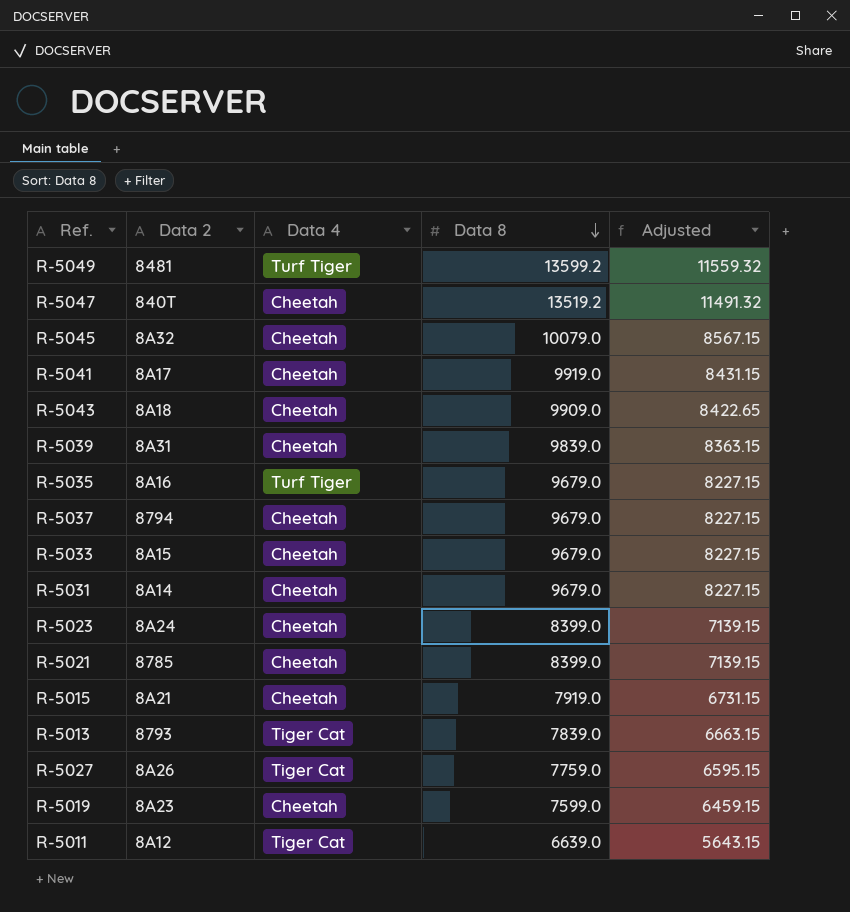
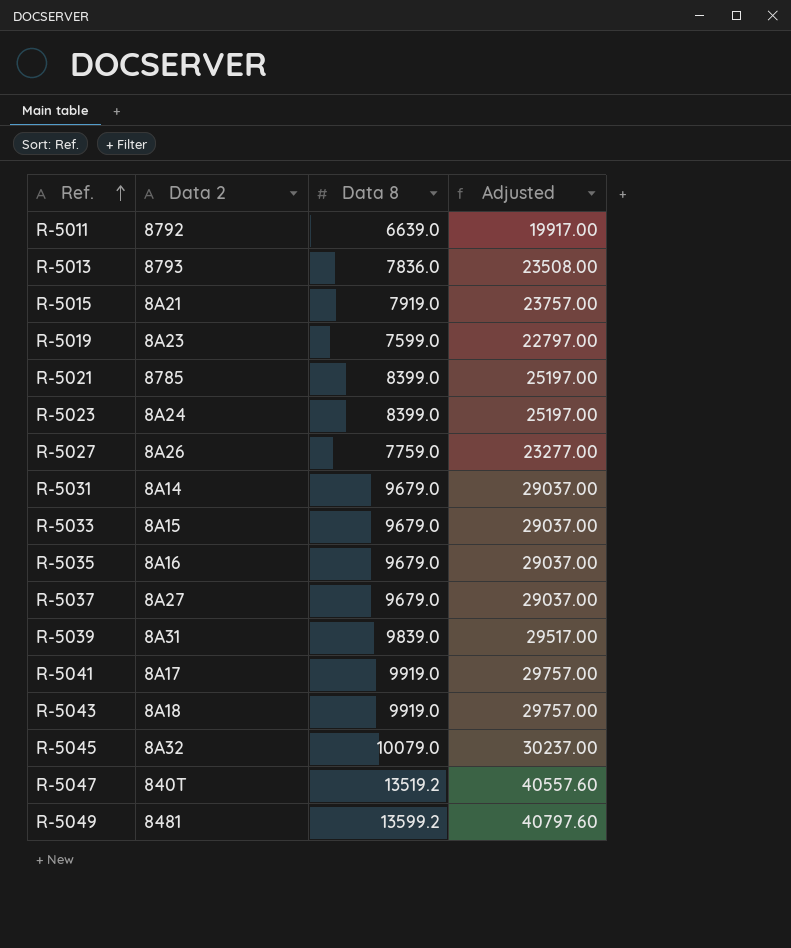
row order: Data 8 descending -> Ref. ascending
column Data 4 | position: 3 -> none
column Adjusted | formula: [Data 8] * 0.85 -> [Data 8] * 3
R-5011 | Data 2: 8A12 -> 8792
R-5013 | Data 8: 7839.0 -> 7836.0
R-5037 | Data 2: 8794 -> 8A27
R-5043 | Data 8: 9909.0 -> 9919.0

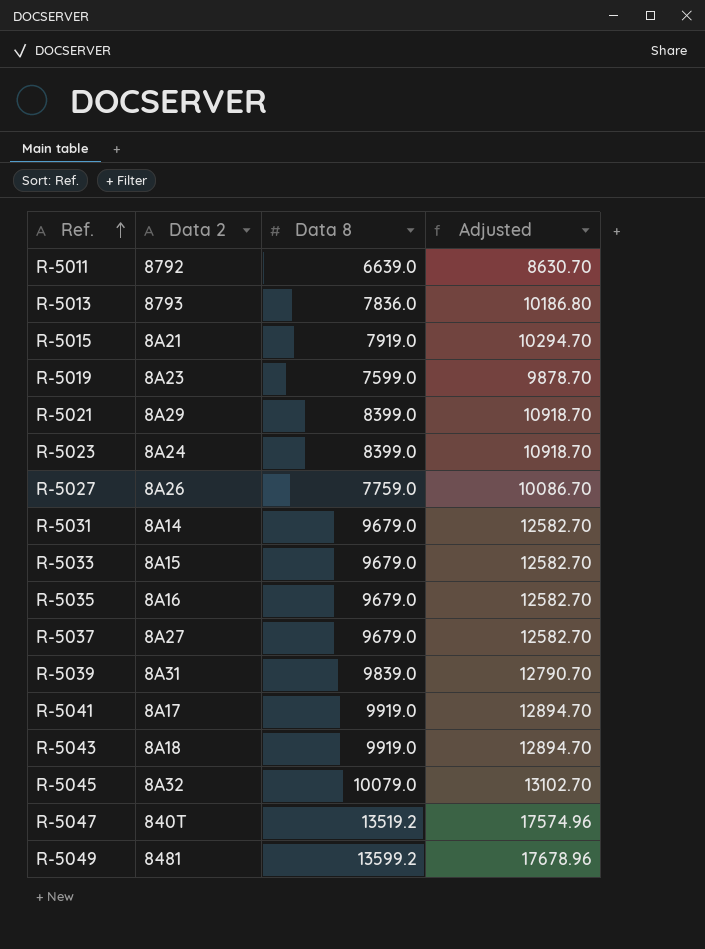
column Adjusted | formula: [Data 8] * 3 -> [Data 8] * 1.3
R-5021 | Data 2: 8785 -> 8A29

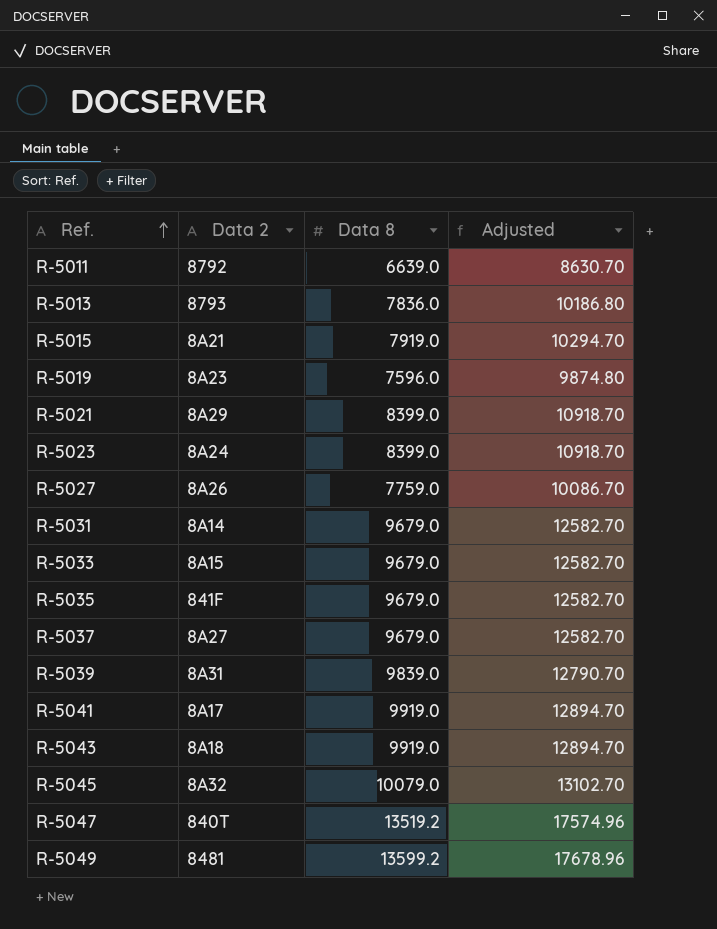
R-5019 | Data 8: 7599.0 -> 7596.0
R-5019 | Adjusted: 9878.70 -> 9874.80
R-5035 | Data 2: 8A16 -> 841F

